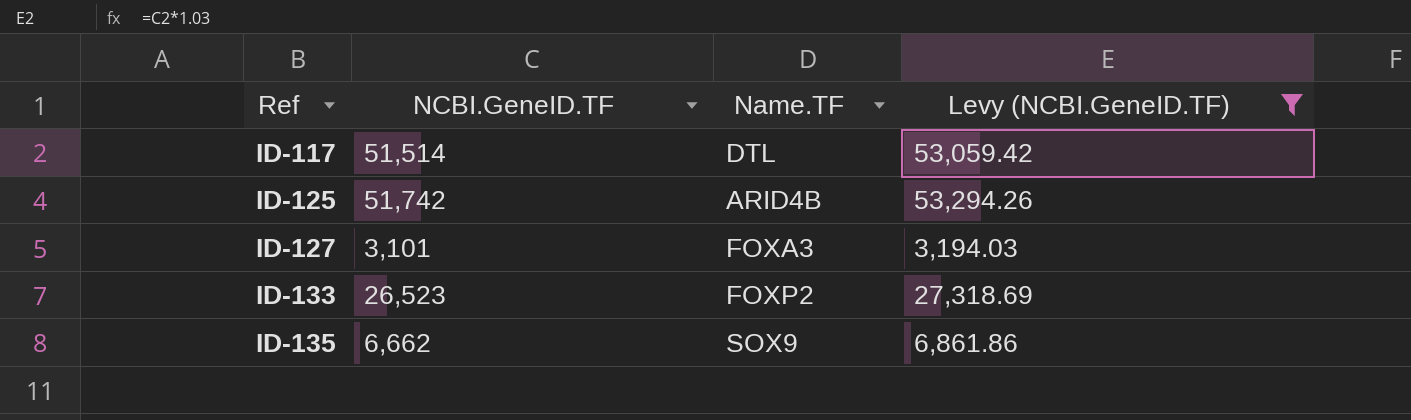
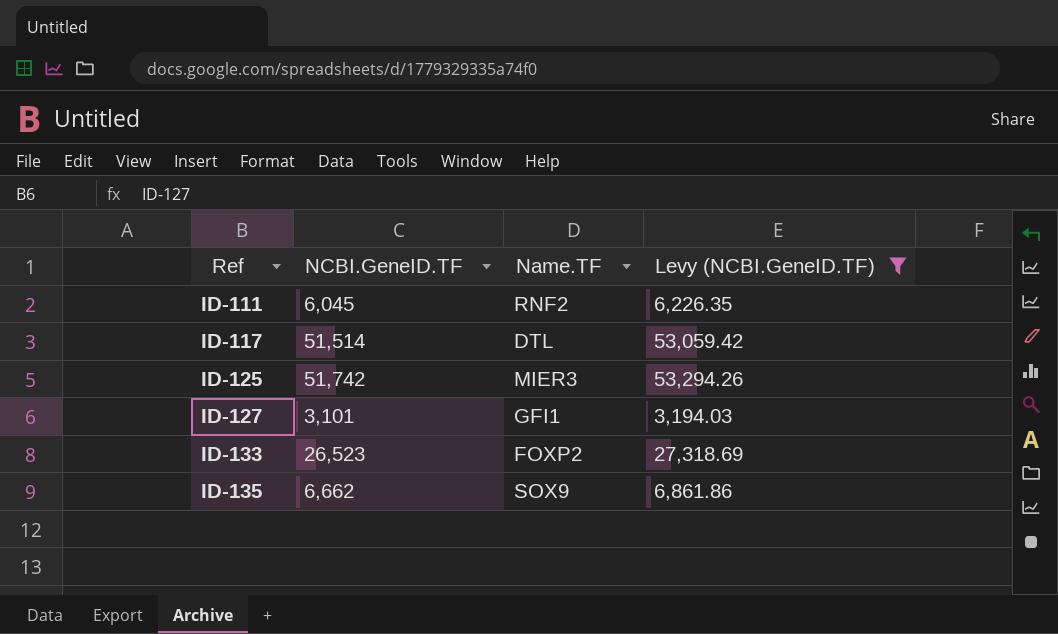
row ID-111: none -> 6,045 | RNF2 | 6,226.35
ID-125 | Name.TF: ARID4B -> MIER3
ID-127 | Name.TF: FOXA3 -> GFI1

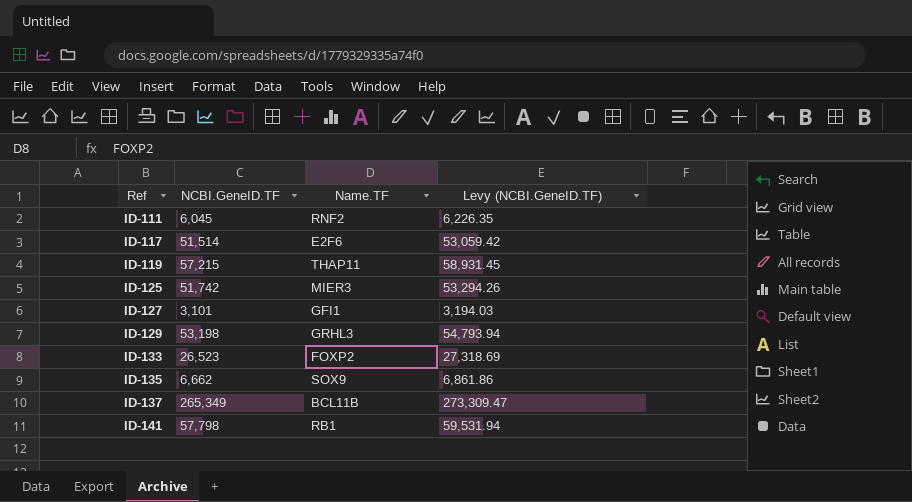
filter: Levy (NCBI.GeneID.TF) <= 53,294.26 -> none
ID-117 | Name.TF: DTL -> E2F6

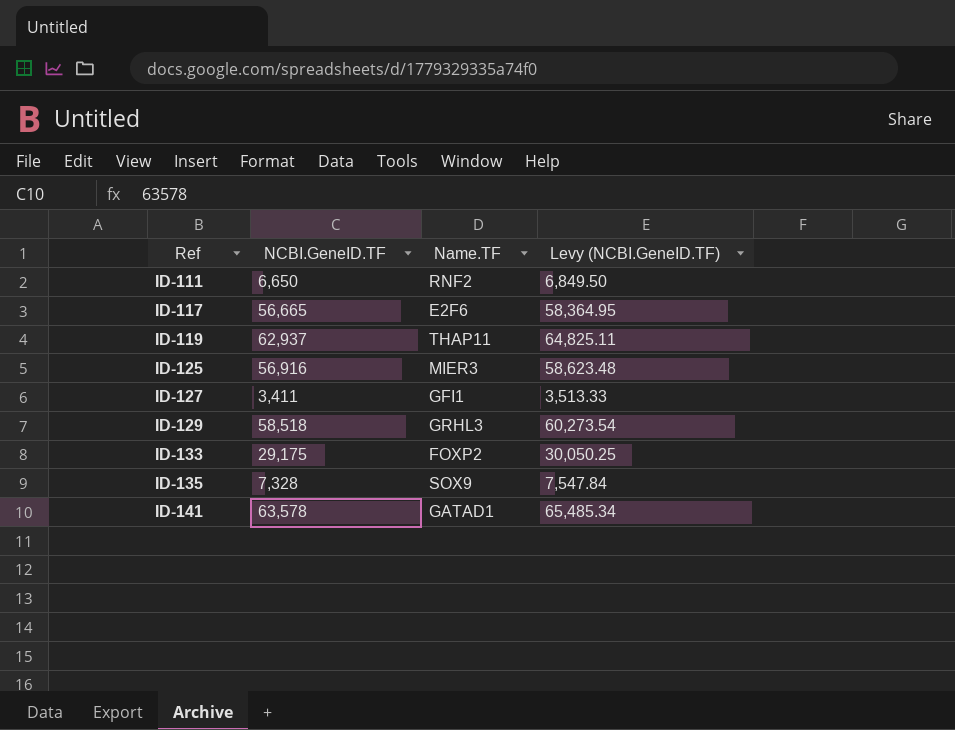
row ID-137: 265,349 | BCL11B | 273,309.47 -> none
ID-111 | NCBI.GeneID.TF: 6,045 -> 6,650
ID-111 | Levy (NCBI.GeneID.TF): 6,226.35 -> 6,849.50
ID-117 | NCBI.GeneID.TF: 51,514 -> 56,665
ID-117 | Levy (NCBI.GeneID.TF): 53,059.42 -> 58,364.95
ID-119 | NCBI.GeneID.TF: 57,215 -> 62,937
ID-119 | Levy (NCBI.GeneID.TF): 58,931.45 -> 64,825.11
ID-125 | NCBI.GeneID.TF: 51,742 -> 56,916
ID-125 | Levy (NCBI.GeneID.TF): 53,294.26 -> 58,623.48
ID-127 | NCBI.GeneID.TF: 3,101 -> 3,411
ID-127 | Levy (NCBI.GeneID.TF): 3,194.03 -> 3,513.33
ID-129 | NCBI.GeneID.TF: 53,198 -> 58,518
ID-129 | Levy (NCBI.GeneID.TF): 54,793.94 -> 60,273.54
ID-133 | NCBI.GeneID.TF: 26,523 -> 29,175
ID-133 | Levy (NCBI.GeneID.TF): 27,318.69 -> 30,050.25
ID-135 | NCBI.GeneID.TF: 6,662 -> 7,328
ID-135 | Levy (NCBI.GeneID.TF): 6,861.86 -> 7,547.84
ID-141 | NCBI.GeneID.TF: 57,798 -> 63,578
ID-141 | Name.TF: RB1 -> GATAD1
ID-141 | Levy (NCBI.GeneID.TF): 59,531.94 -> 65,485.34

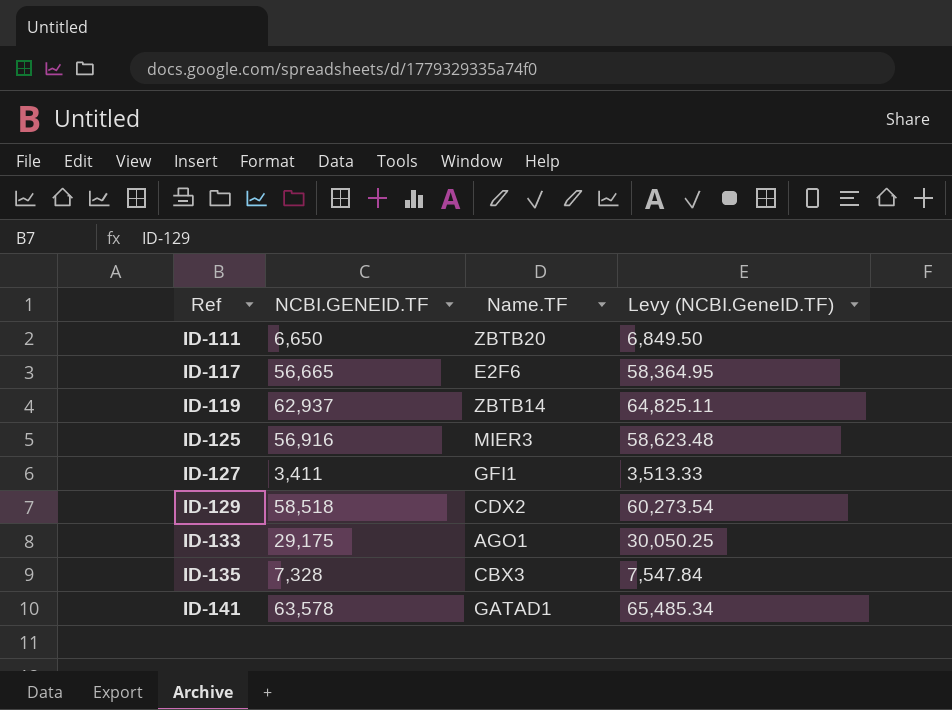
column name: NCBI.GeneID.TF -> NCBI.GENEID.TF
ID-111 | Name.TF: RNF2 -> ZBTB20
ID-119 | Name.TF: THAP11 -> ZBTB14
ID-129 | Name.TF: GRHL3 -> CDX2
ID-133 | Name.TF: FOXP2 -> AGO1
ID-135 | Name.TF: SOX9 -> CBX3

